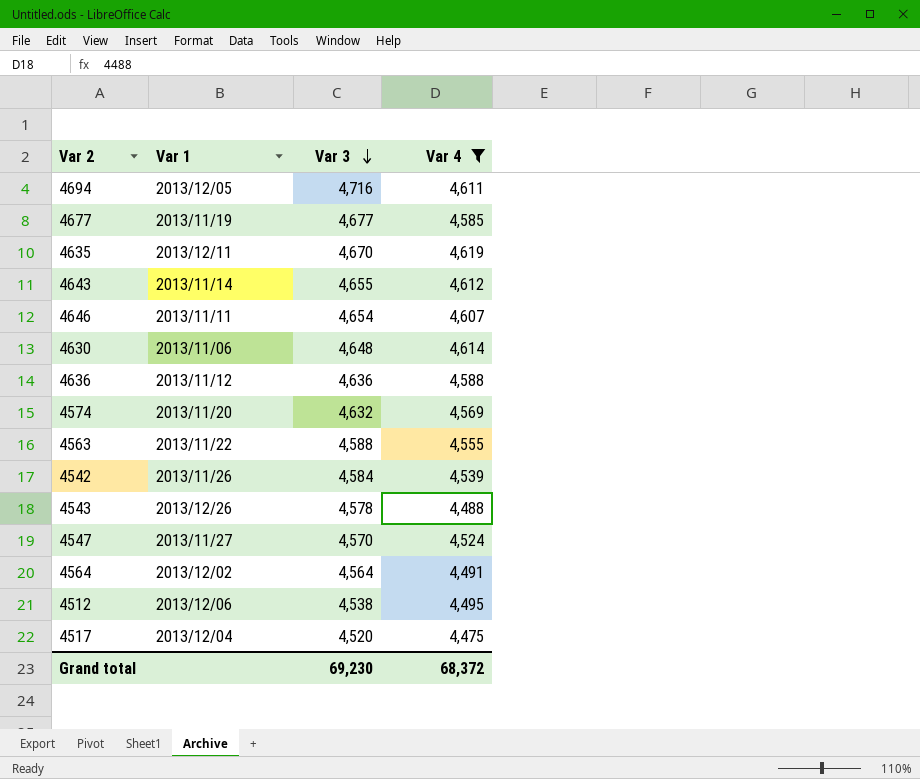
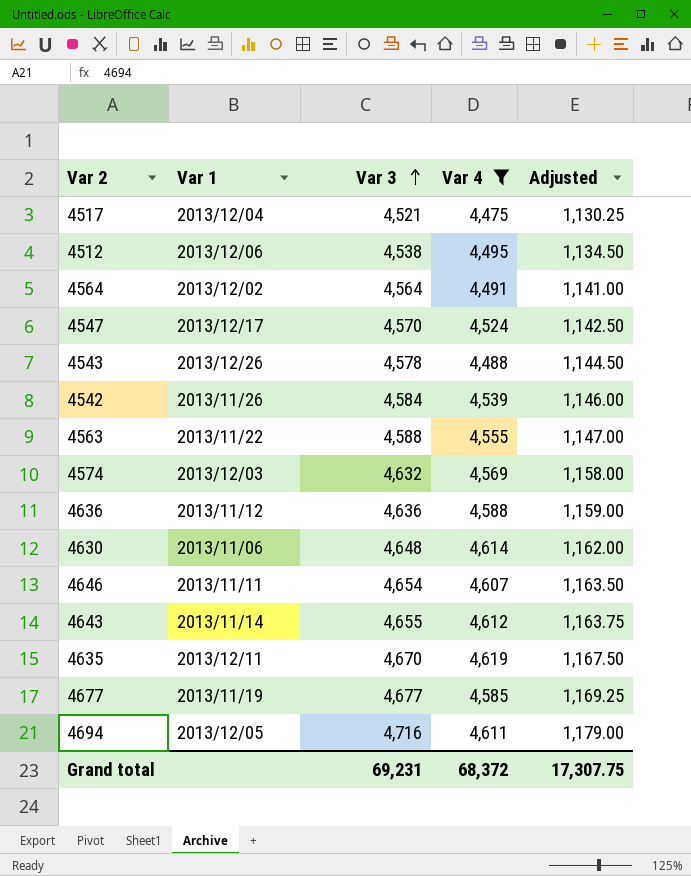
row order: Var 3 descending -> Var 3 ascending
column Adjusted | formula: none -> [Var 3] * 0.25
4517 | Var 3: 4,520 -> 4,521
4547 | Var 1: 2013/11/27 -> 2013/12/17
4574 | Var 1: 2013/11/20 -> 2013/12/03
Grand total | Var 3: 69,230 -> 69,231

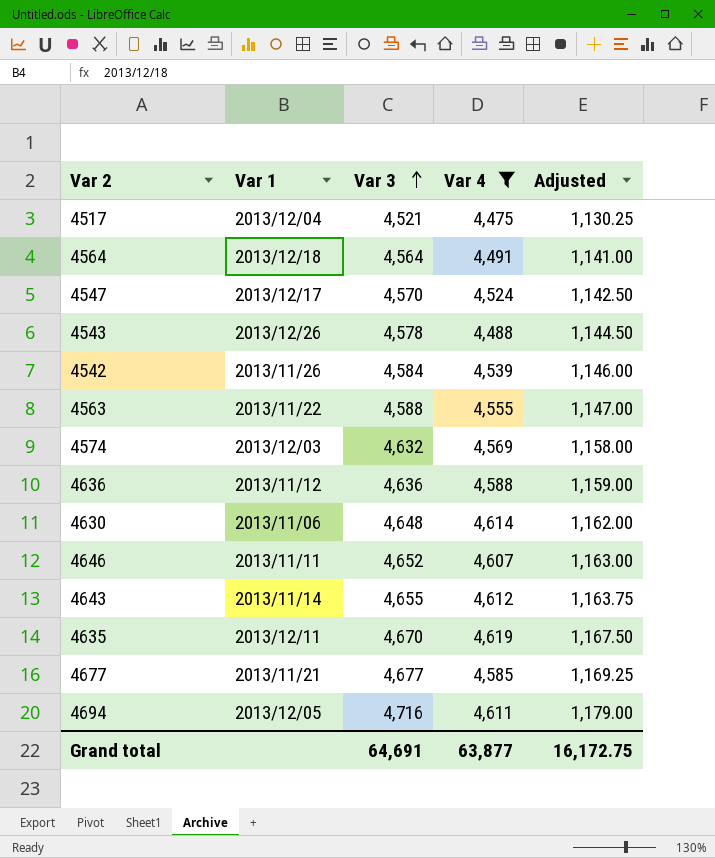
row 4512: 2013/12/06 | 4,538 | 4,495 | 1,134.50 -> none
4564 | Var 1: 2013/12/02 -> 2013/12/18
4646 | Var 3: 4,654 -> 4,652
4646 | Adjusted: 1,163.50 -> 1,163.00
4677 | Var 1: 2013/11/19 -> 2013/11/21
Grand total | Var 3: 69,231 -> 64,691
Grand total | Var 4: 68,372 -> 63,877
Grand total | Adjusted: 17,307.75 -> 16,172.75

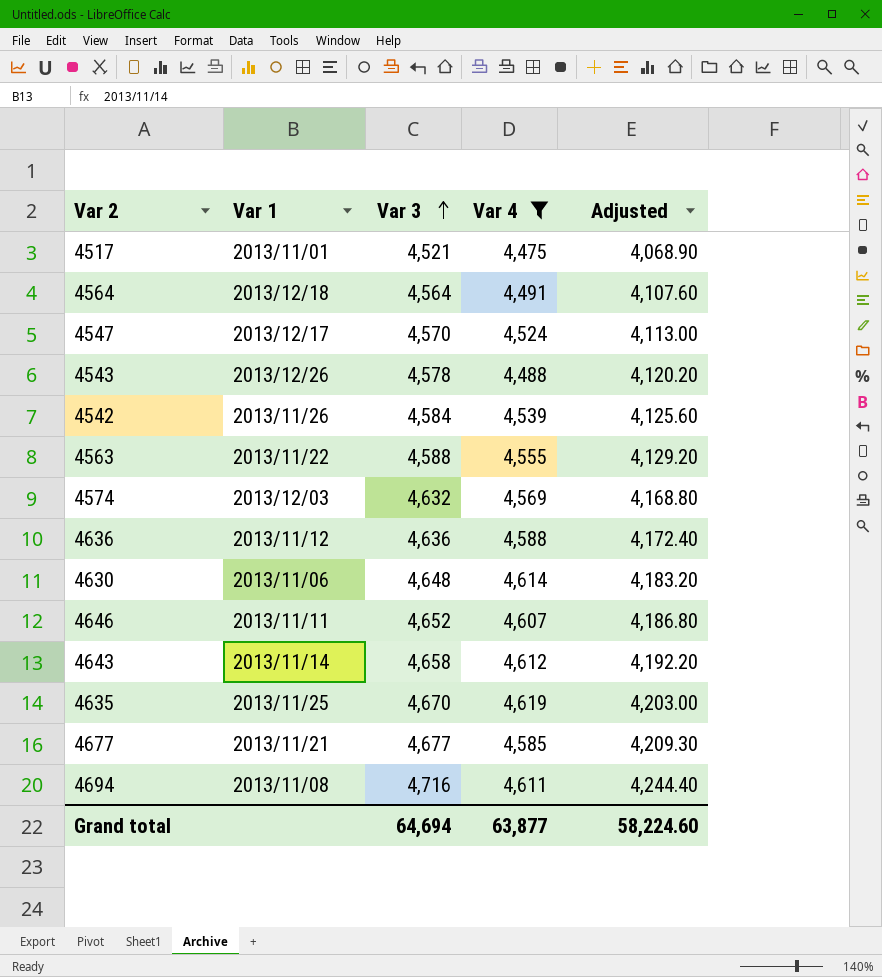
column Adjusted | formula: [Var 3] * 0.25 -> [Var 3] * 0.9
4517 | Var 1: 2013/12/04 -> 2013/11/01
4643 | Var 3: 4,655 -> 4,658
4635 | Var 1: 2013/12/11 -> 2013/11/25
4694 | Var 1: 2013/12/05 -> 2013/11/08
Grand total | Var 3: 64,691 -> 64,694
Grand total | Adjusted: 16,172.75 -> 58,224.60

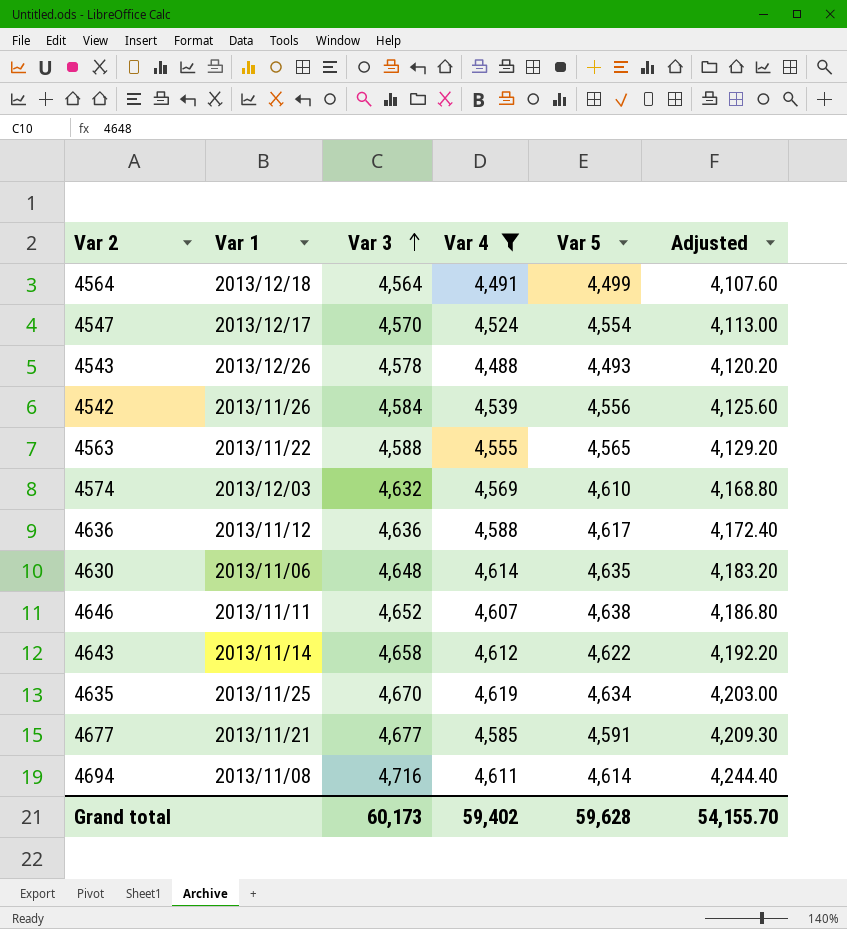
column Var 5 | position: none -> 5
row 4517: 2013/11/01 | 4,521 | 4,475 | 4,068.90 -> none
Grand total | Var 3: 64,694 -> 60,173
Grand total | Var 4: 63,877 -> 59,402
Grand total | Adjusted: 58,224.60 -> 54,155.70

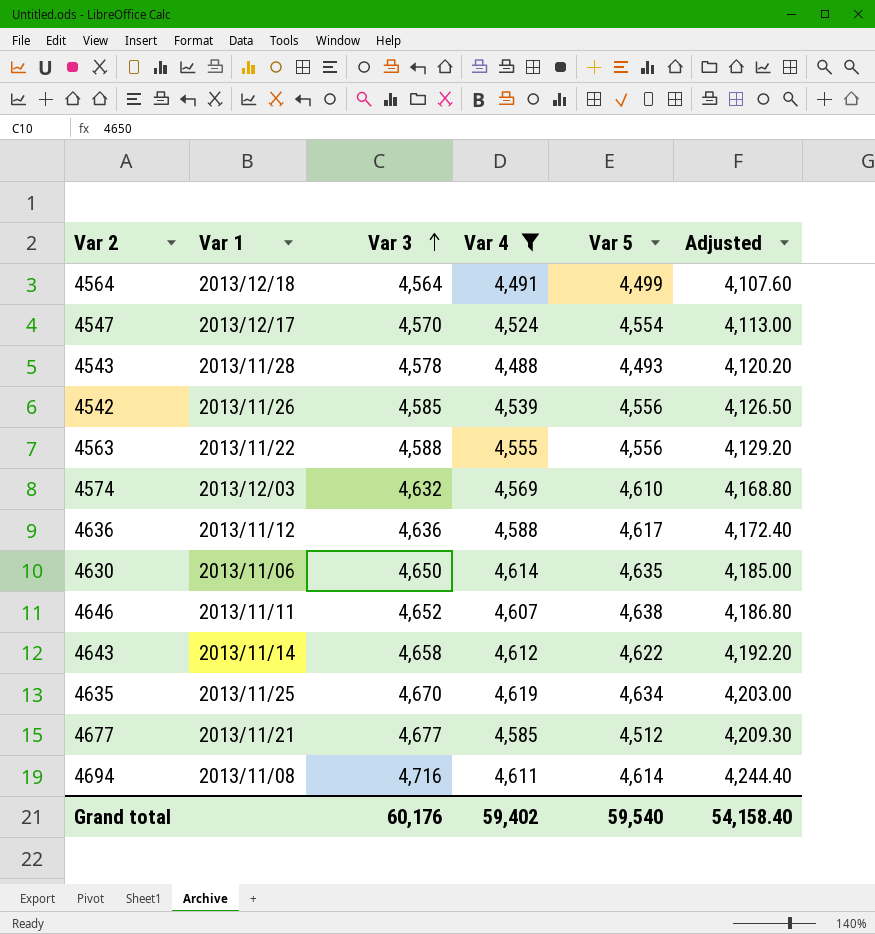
4543 | Var 1: 2013/12/26 -> 2013/11/28
4542 | Var 3: 4,584 -> 4,585
4542 | Adjusted: 4,125.60 -> 4,126.50
4563 | Var 5: 4,565 -> 4,556
4630 | Var 3: 4,648 -> 4,650
4630 | Adjusted: 4,183.20 -> 4,185.00
4677 | Var 5: 4,591 -> 4,512
Grand total | Var 3: 60,173 -> 60,176
Grand total | Var 5: 59,628 -> 59,540
Grand total | Adjusted: 54,155.70 -> 54,158.40

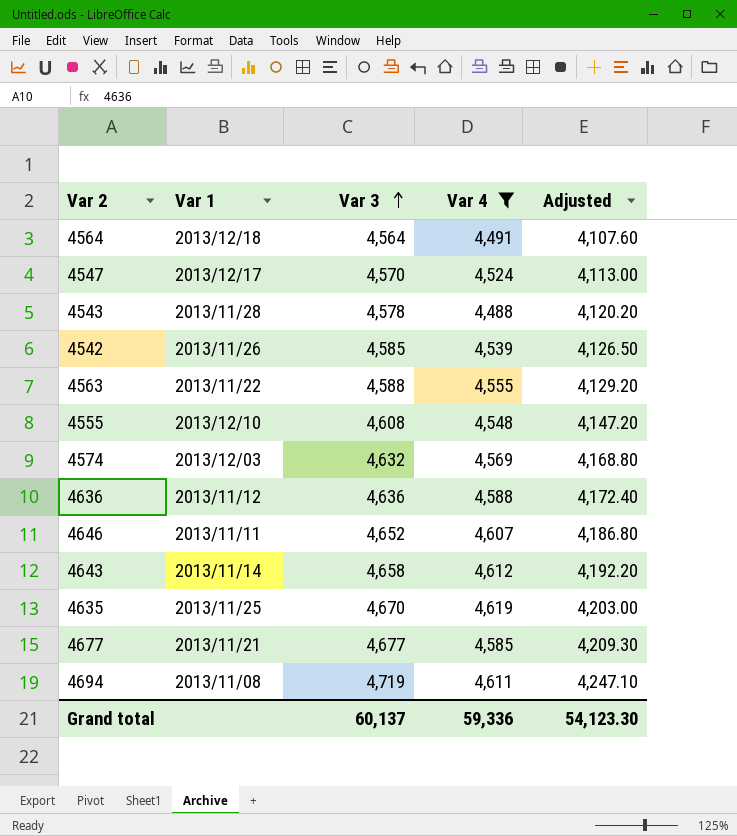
column Var 5 | position: 5 -> none
row 4630: 2013/11/06 | 4,650 | 4,614 | 4,635 | 4,185.00 -> none
row 4555: none -> 2013/12/10 | 4,608 | 4,548 | 4,147.20
4694 | Var 3: 4,716 -> 4,719
4694 | Adjusted: 4,244.40 -> 4,247.10
Grand total | Var 3: 60,176 -> 60,137
Grand total | Var 4: 59,402 -> 59,336
Grand total | Adjusted: 54,158.40 -> 54,123.30

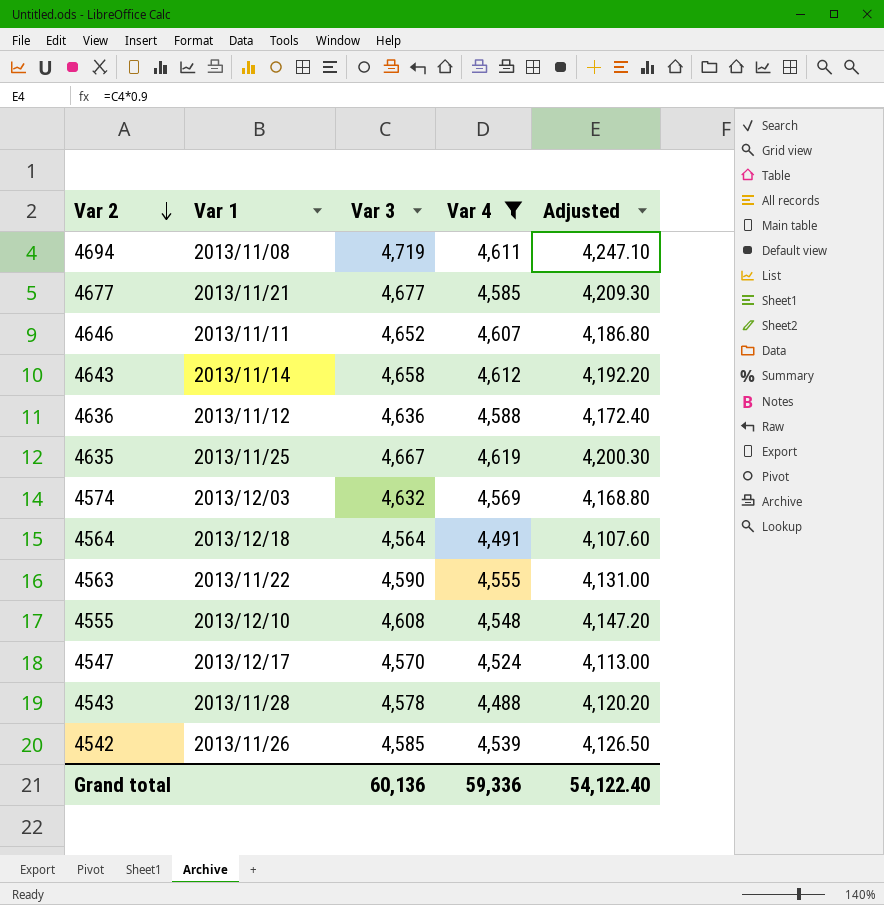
row order: Var 3 ascending -> Var 2 descending
4635 | Var 3: 4,670 -> 4,667
4635 | Adjusted: 4,203.00 -> 4,200.30
4563 | Var 3: 4,588 -> 4,590
4563 | Adjusted: 4,129.20 -> 4,131.00
Grand total | Var 3: 60,137 -> 60,136
Grand total | Adjusted: 54,123.30 -> 54,122.40

